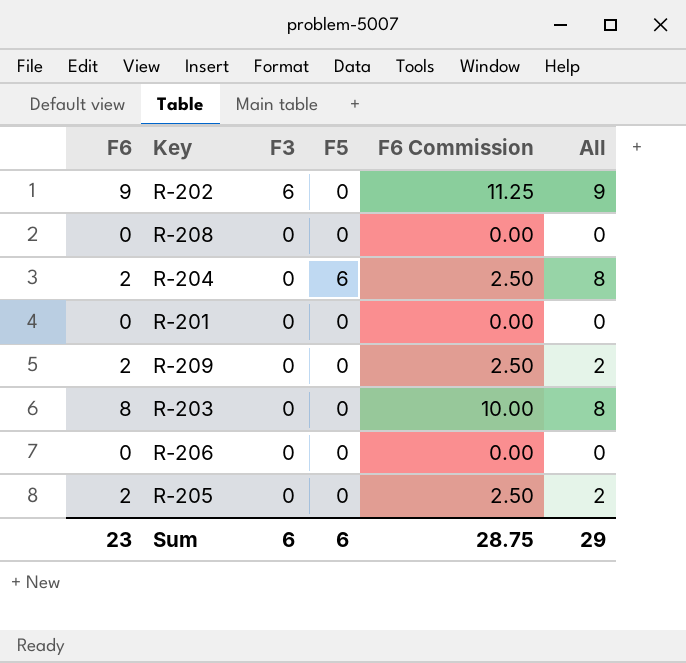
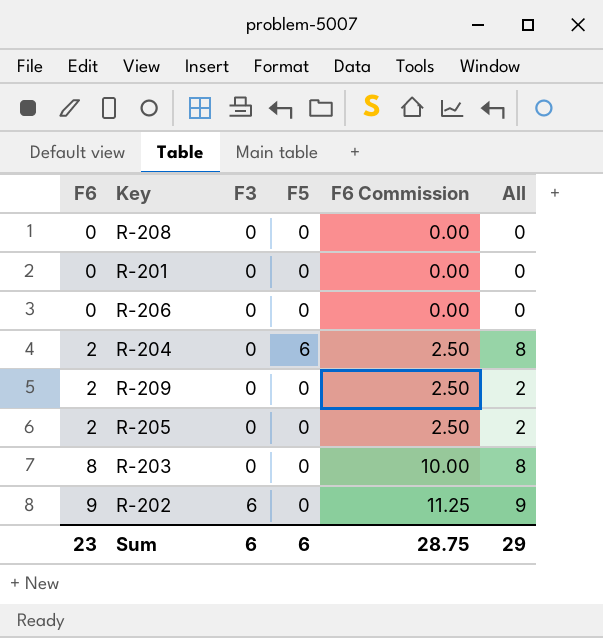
row order: F3 descending -> F6 ascending

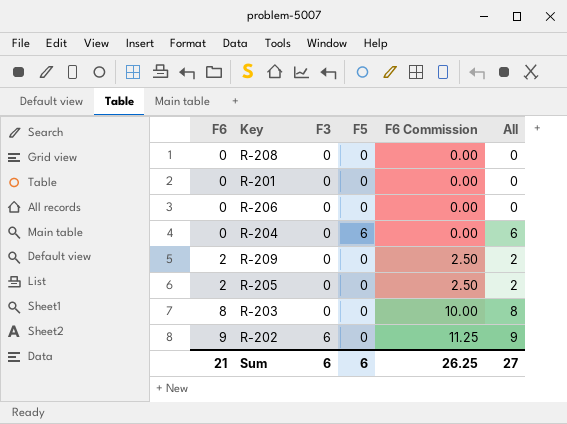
R-204 | F6: 2 -> 0
R-204 | F6 Commission: 2.50 -> 0.00
R-204 | All: 8 -> 6
Sum | F6: 23 -> 21
Sum | F6 Commission: 28.75 -> 26.25
Sum | All: 29 -> 27

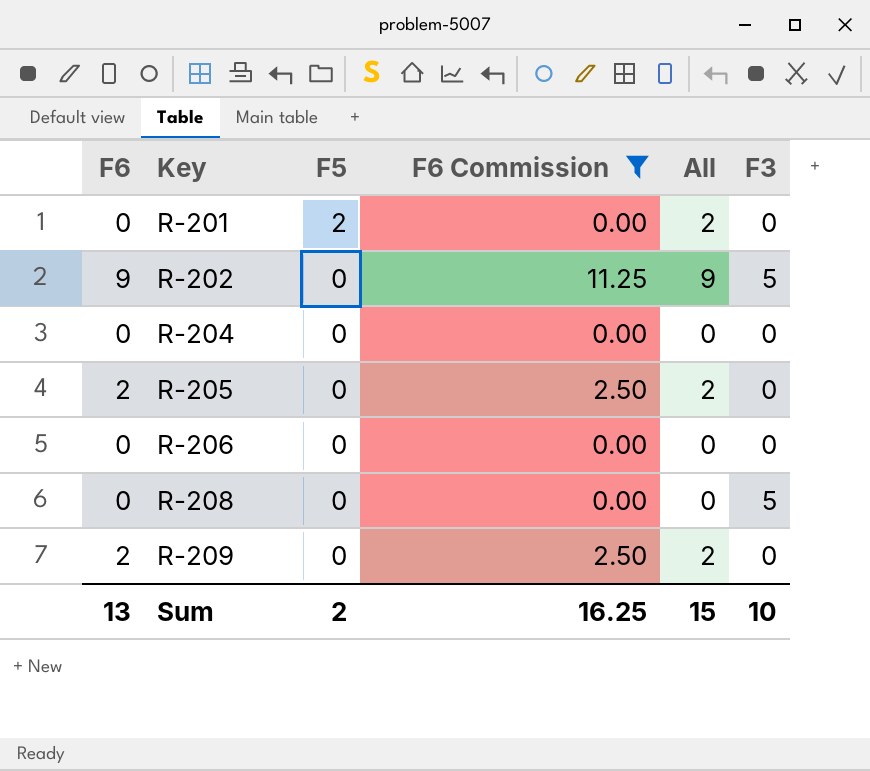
filter: none -> F6 Commission != 10.00
row order: F6 ascending -> Key ascending
column F3 | position: 3 -> 6
R-201 | F5: 0 -> 2
R-201 | All: 0 -> 2
R-202 | F3: 6 -> 5
R-204 | F5: 6 -> 0
R-204 | All: 6 -> 0
R-208 | F3: 0 -> 5
Sum | F6: 21 -> 13
Sum | F5: 6 -> 2
Sum | F6 Commission: 26.25 -> 16.25
Sum | All: 27 -> 15
Sum | F3: 6 -> 10

